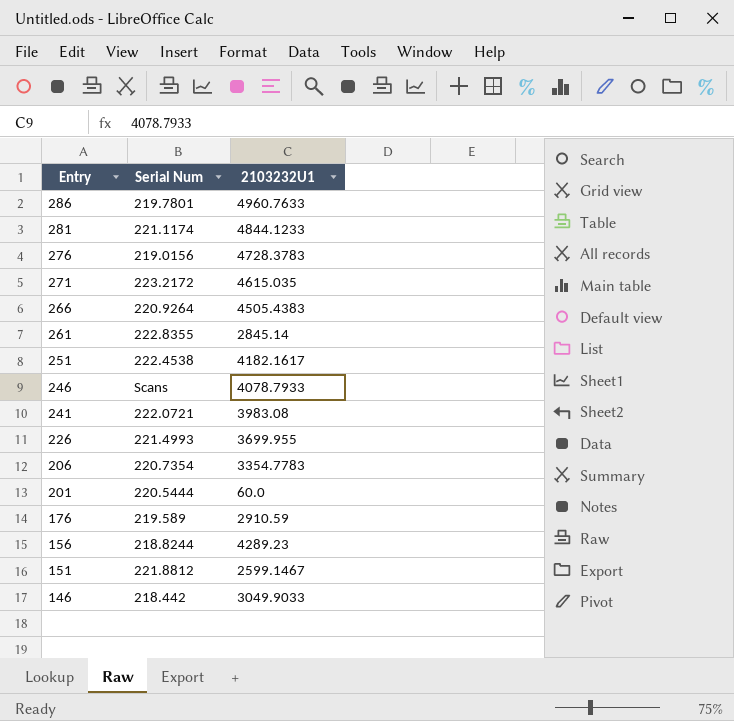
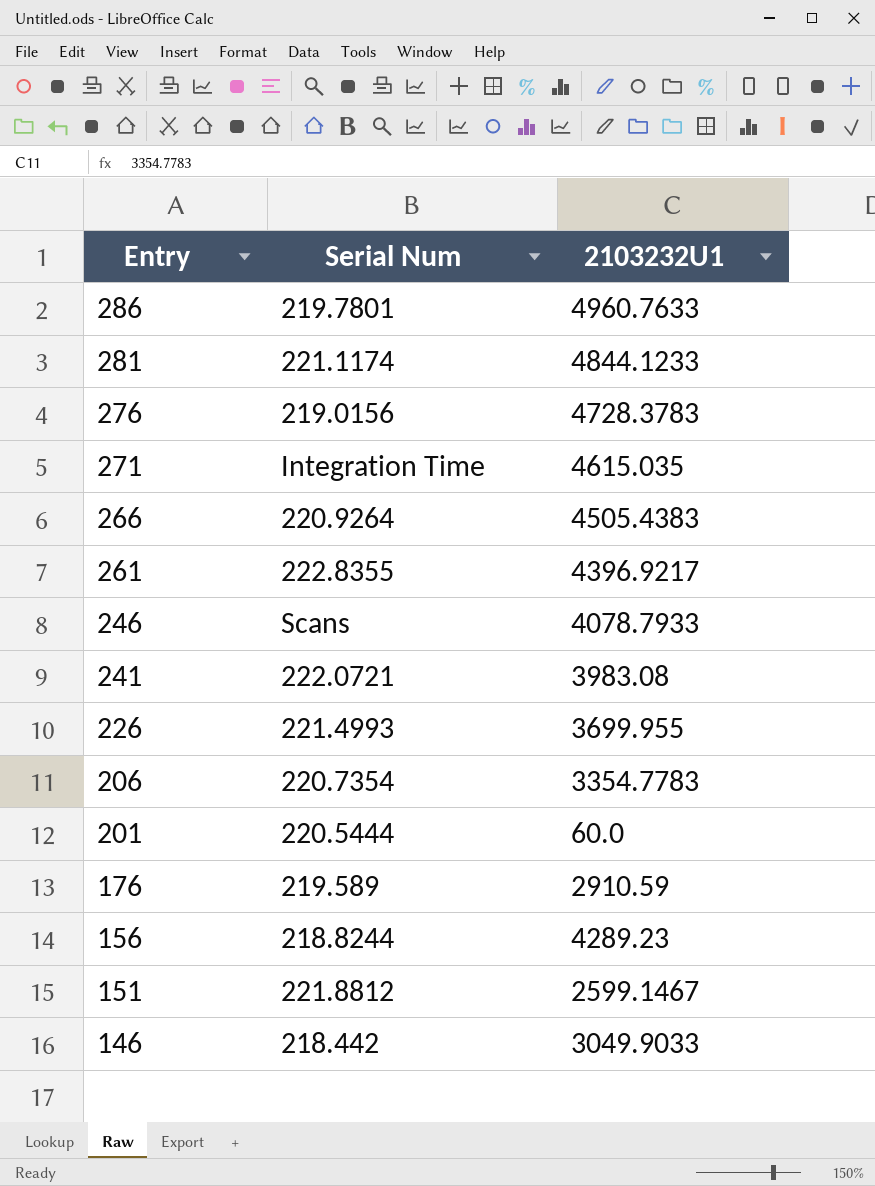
row 251: 222.4538 | 4182.1617 -> none
271 | Serial Num: 223.2172 -> Integration Time
261 | 2103232U1: 2845.14 -> 4396.9217

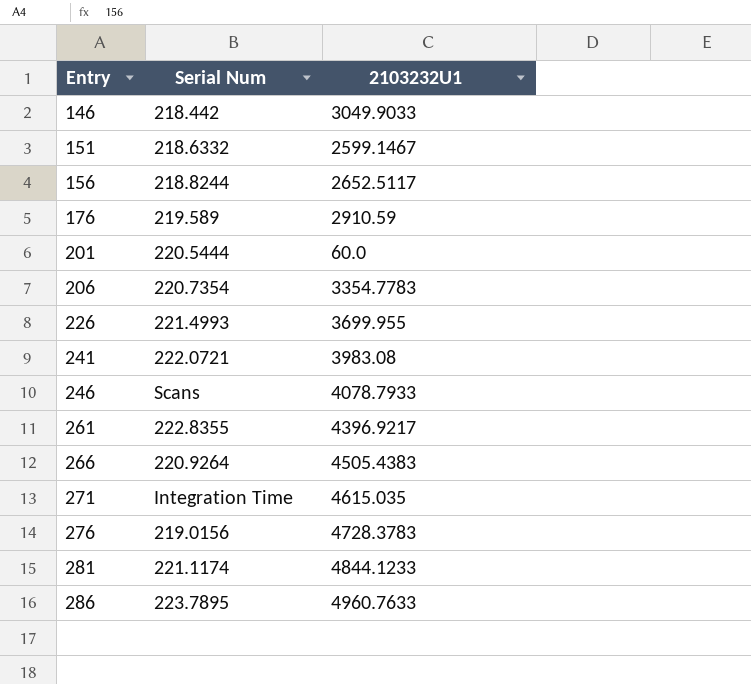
row order: Entry descending -> Entry ascending
151 | Serial Num: 221.8812 -> 218.6332
156 | 2103232U1: 4289.23 -> 2652.5117
286 | Serial Num: 219.7801 -> 223.7895

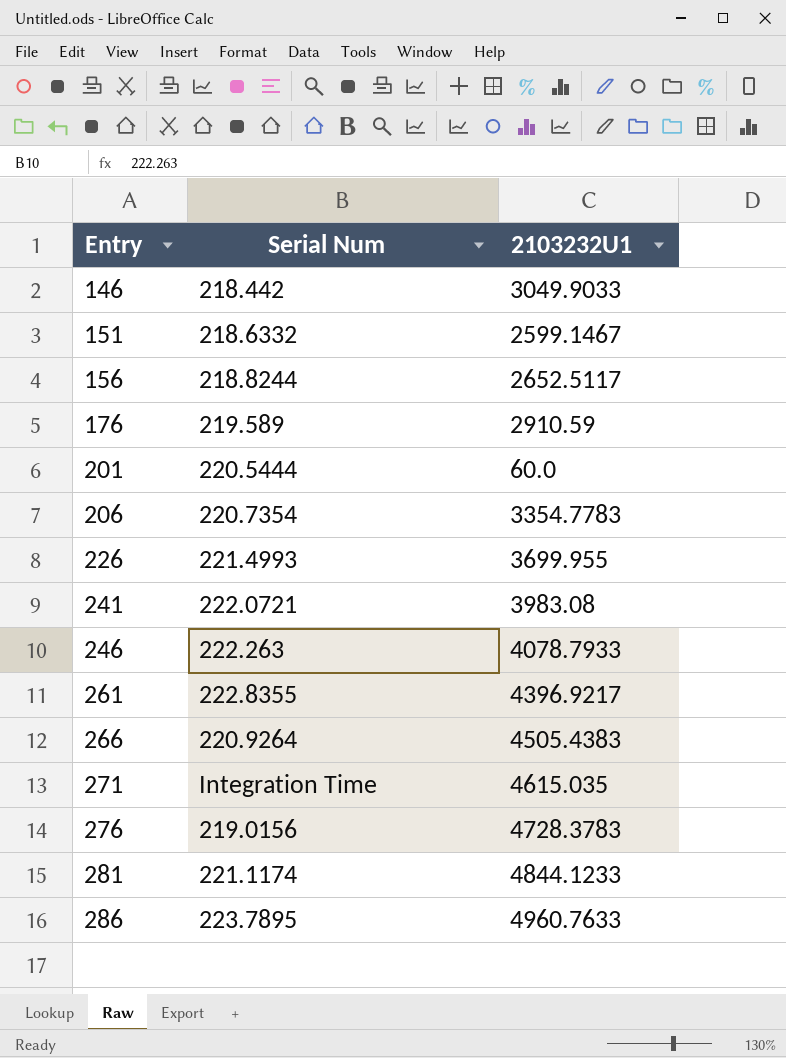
246 | Serial Num: Scans -> 222.263

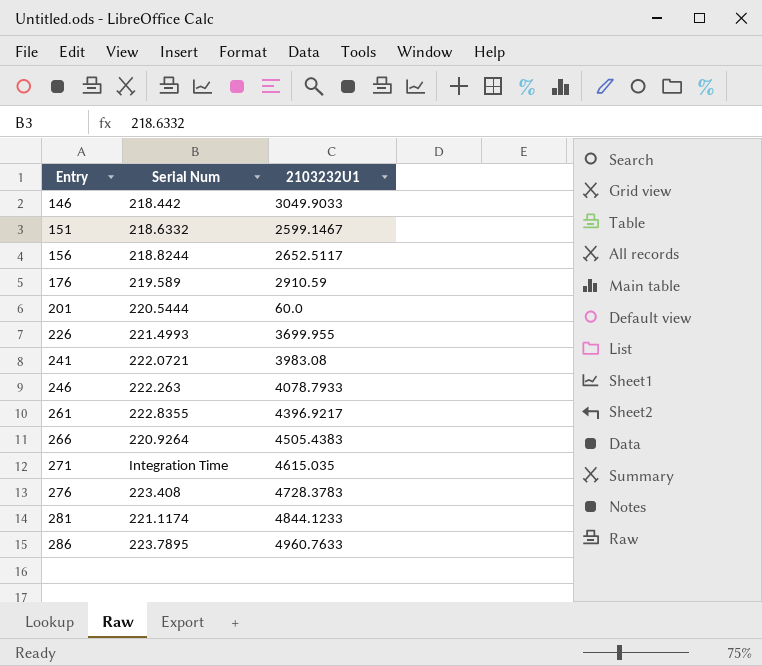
row 206: 220.7354 | 3354.7783 -> none
276 | Serial Num: 219.0156 -> 223.408

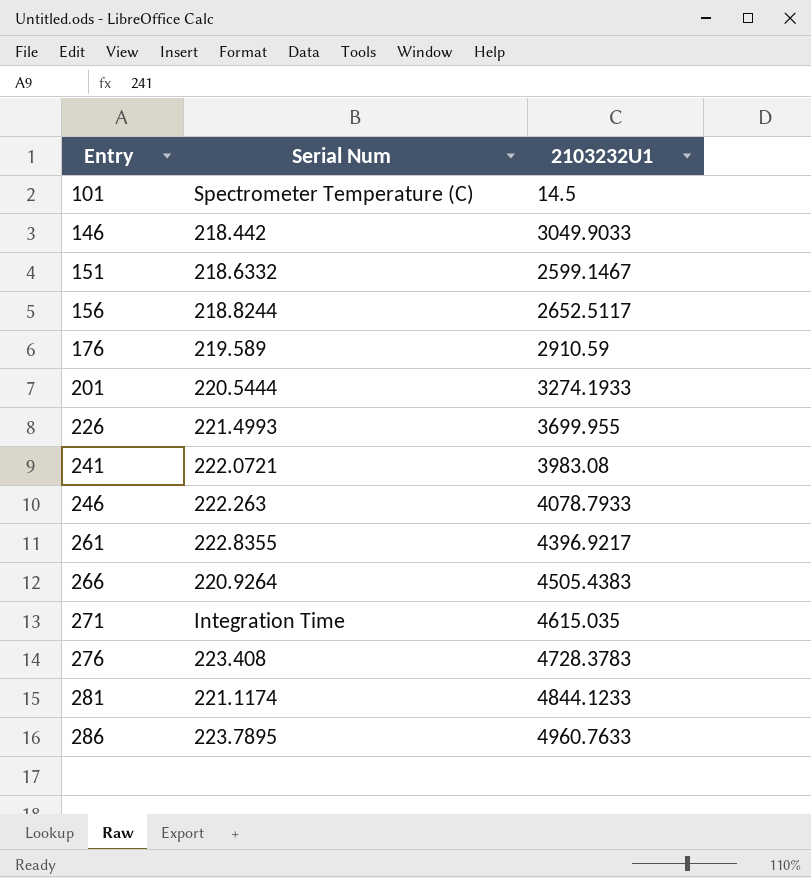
row 101: none -> Spectrometer Temperature (C) | 14.5
201 | 2103232U1: 60.0 -> 3274.1933

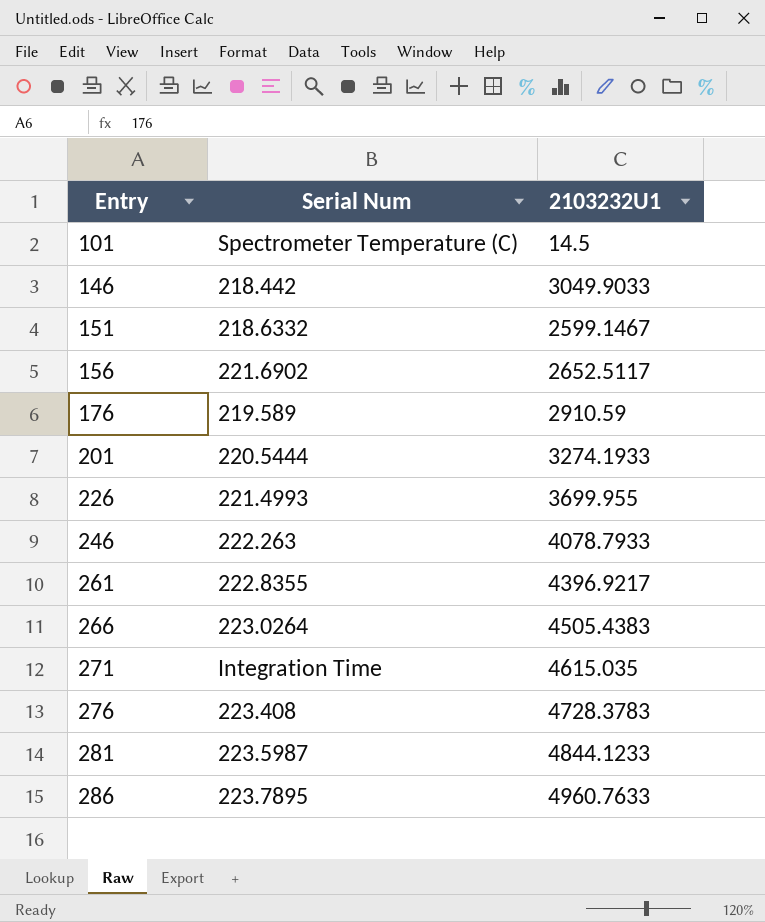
row 241: 222.0721 | 3983.08 -> none
156 | Serial Num: 218.8244 -> 221.6902
266 | Serial Num: 220.9264 -> 223.0264
281 | Serial Num: 221.1174 -> 223.5987

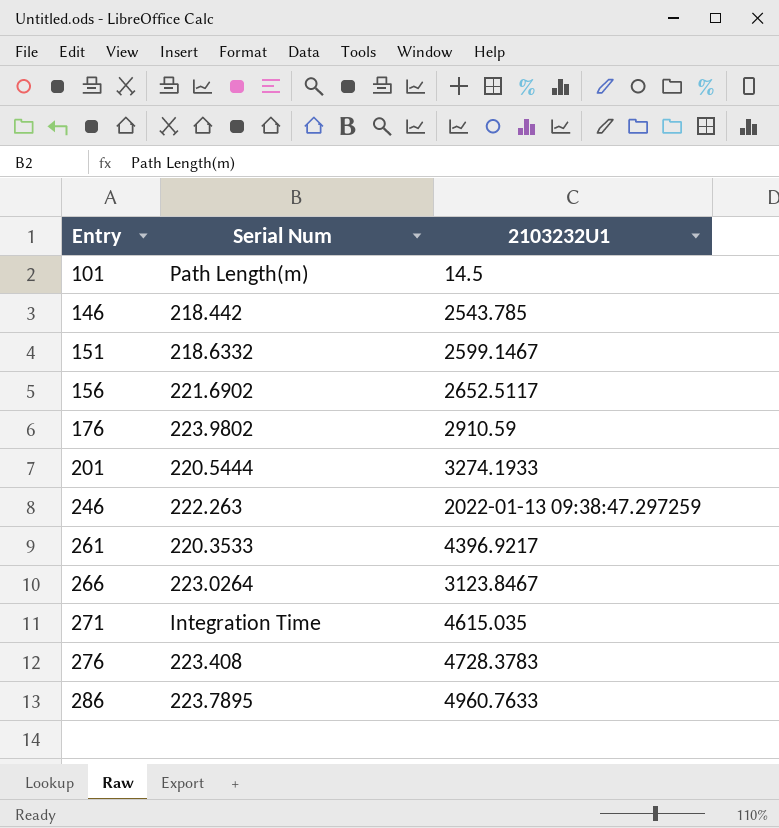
row 226: 221.4993 | 3699.955 -> none
row 281: 223.5987 | 4844.1233 -> none
101 | Serial Num: Spectrometer Temperature (C) -> Path Length(m)
146 | 2103232U1: 3049.9033 -> 2543.785
176 | Serial Num: 219.589 -> 223.9802
246 | 2103232U1: 4078.7933 -> 2022-01-13 09:38:47.297259
261 | Serial Num: 222.8355 -> 220.3533
266 | 2103232U1: 4505.4383 -> 3123.8467

